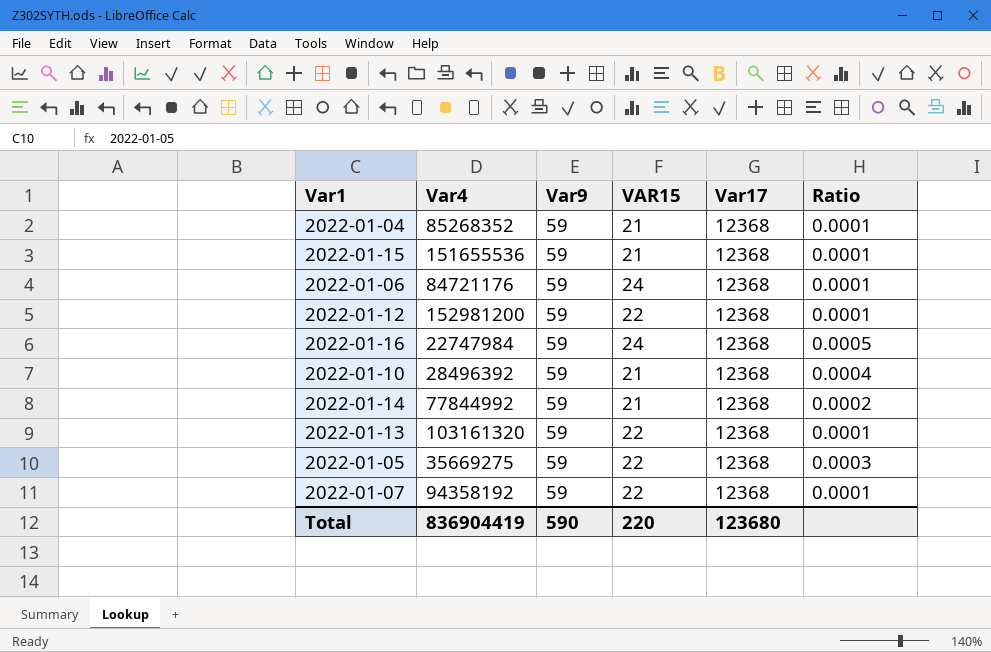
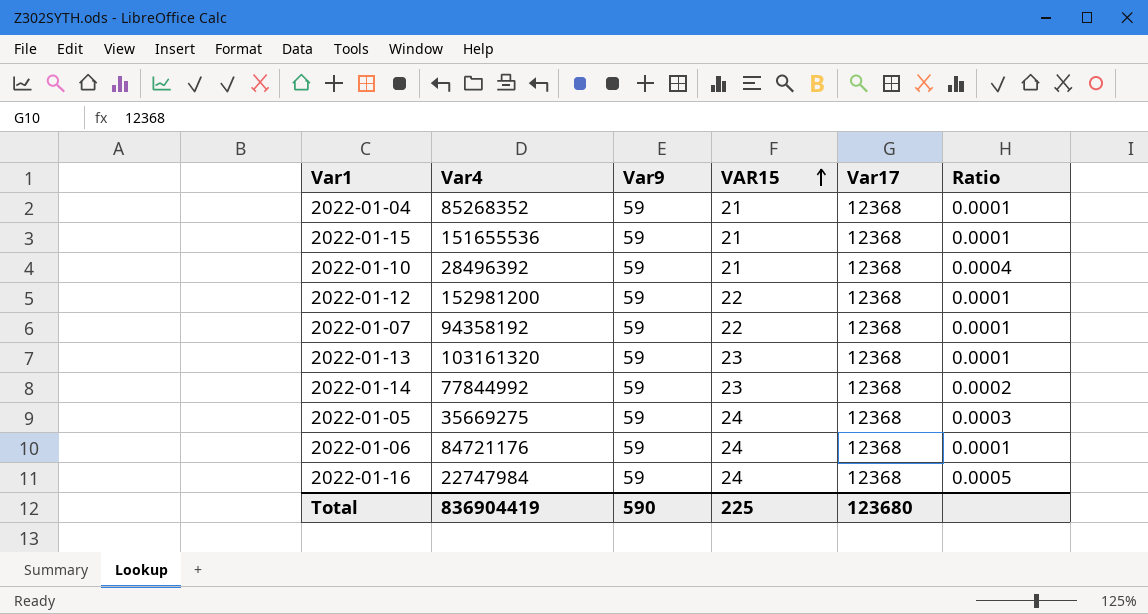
row order: none -> VAR15 ascending
2022-01-13 | VAR15: 22 -> 23
2022-01-14 | VAR15: 21 -> 23
2022-01-05 | VAR15: 22 -> 24
Total | VAR15: 220 -> 225

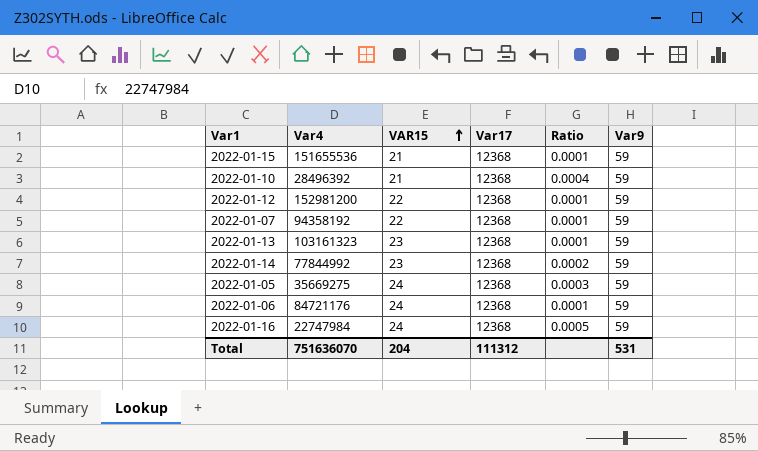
column Var9 | position: 3 -> 6
row 2022-01-04: 85268352 | 59 | 21 | 12368 | 0.0001 -> none
2022-01-13 | Var4: 103161320 -> 103161323
Total | Var4: 836904419 -> 751636070
Total | VAR15: 225 -> 204
Total | Var17: 123680 -> 111312
Total | Var9: 590 -> 531

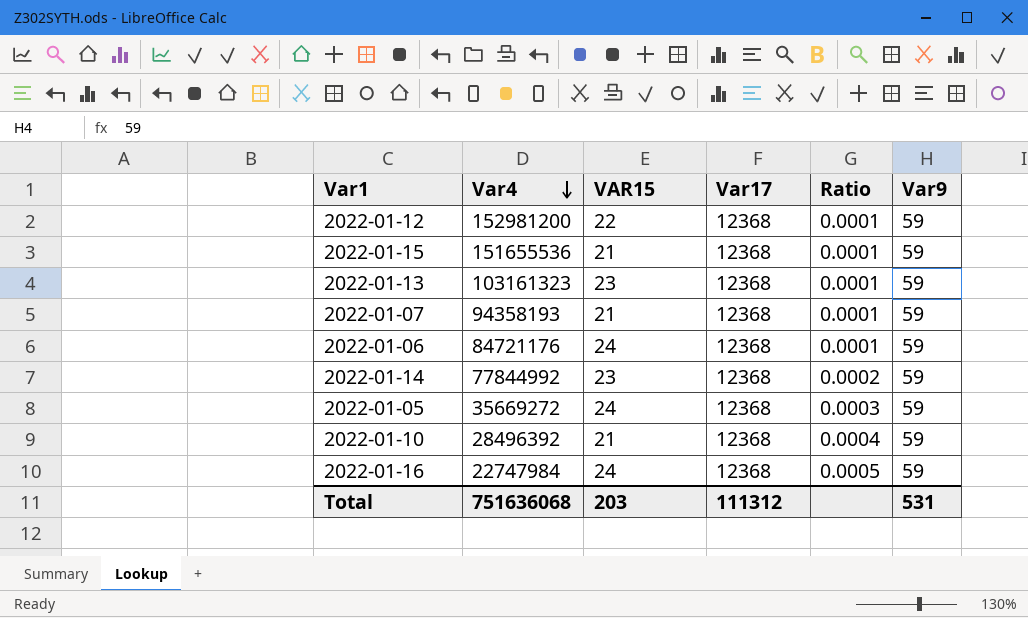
row order: VAR15 ascending -> Var4 descending
2022-01-07 | Var4: 94358192 -> 94358193
2022-01-07 | VAR15: 22 -> 21
2022-01-05 | Var4: 35669275 -> 35669272
Total | Var4: 751636070 -> 751636068
Total | VAR15: 204 -> 203

